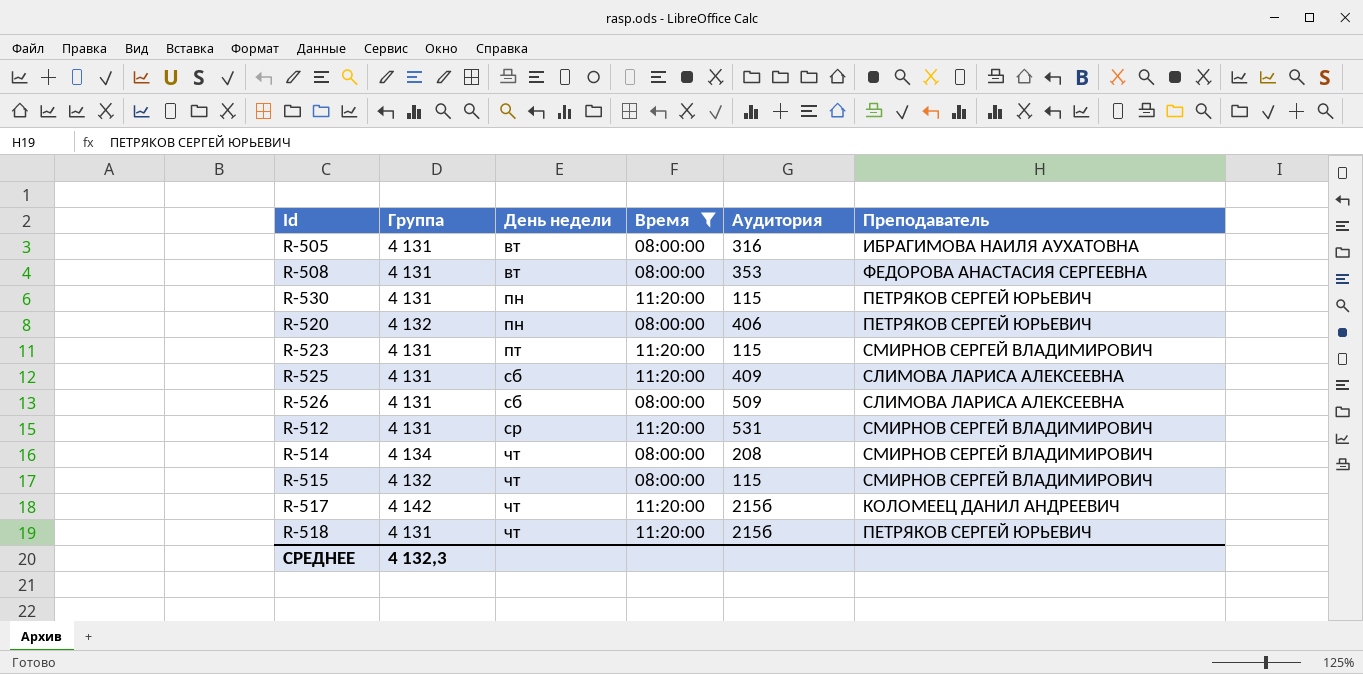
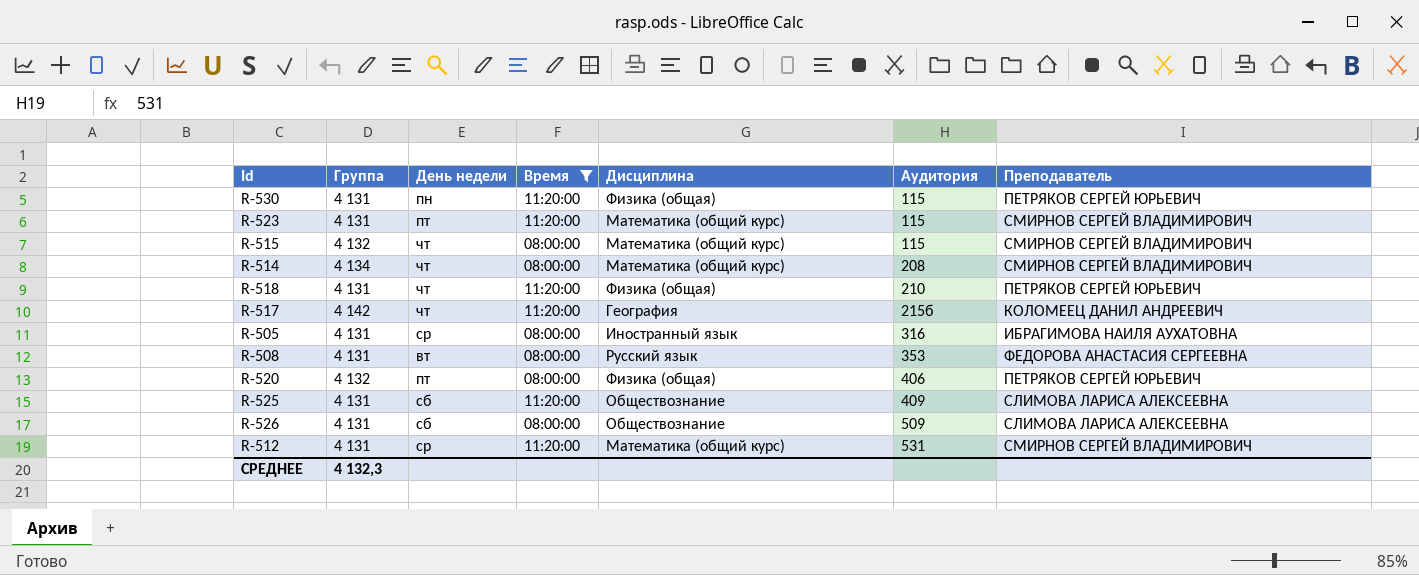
row order: День недели ascending -> Аудитория ascending
column Дисциплина | position: none -> 5
R-518 | Аудитория: 215б -> 210
R-505 | День недели: вт -> ср
R-520 | День недели: пн -> пт

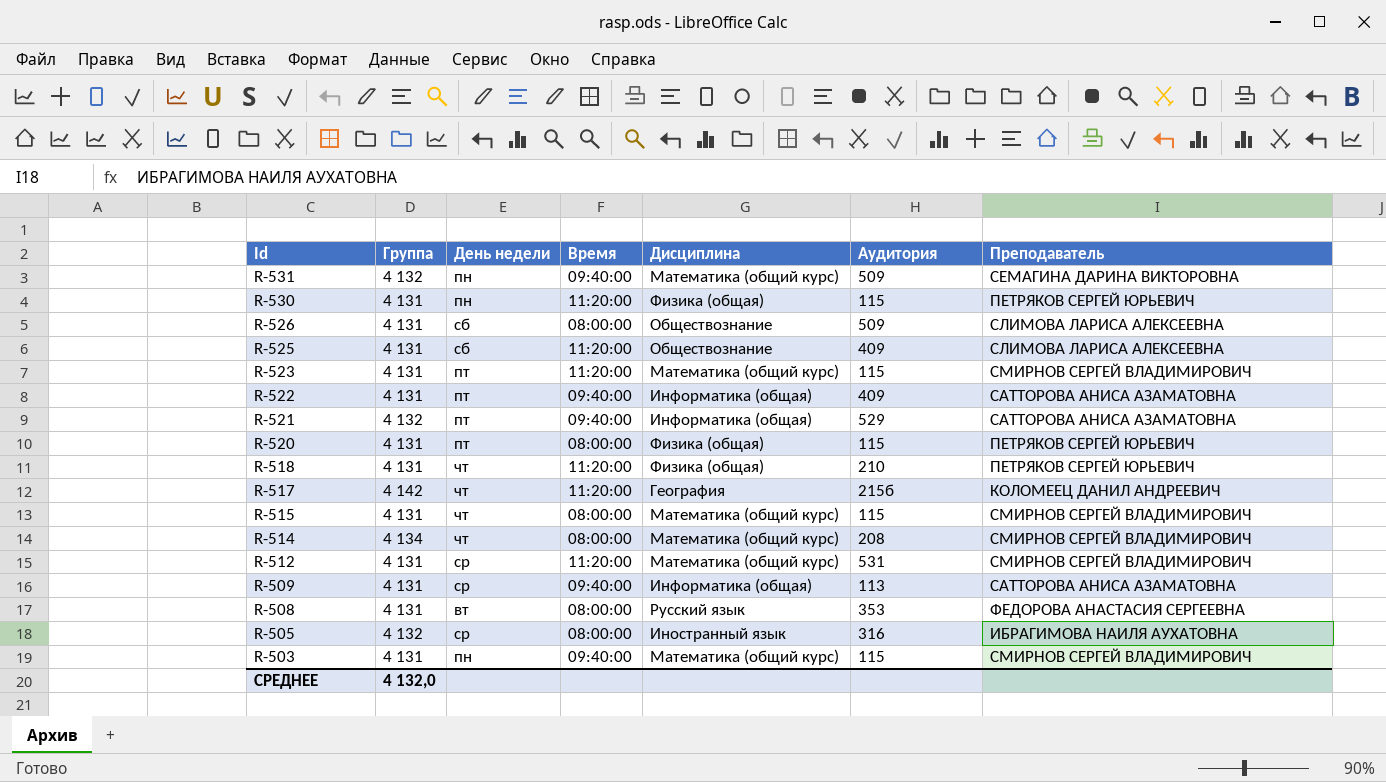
filter: Время != 09:40:00 -> none
row order: Аудитория ascending -> Id descending
R-520 | Группа: 4 132 -> 4 131
R-520 | Аудитория: 406 -> 115
R-515 | Группа: 4 132 -> 4 131
R-505 | Группа: 4 131 -> 4 132
СРЕДНЕЕ | Группа: 4 132,3 -> 4 132,0

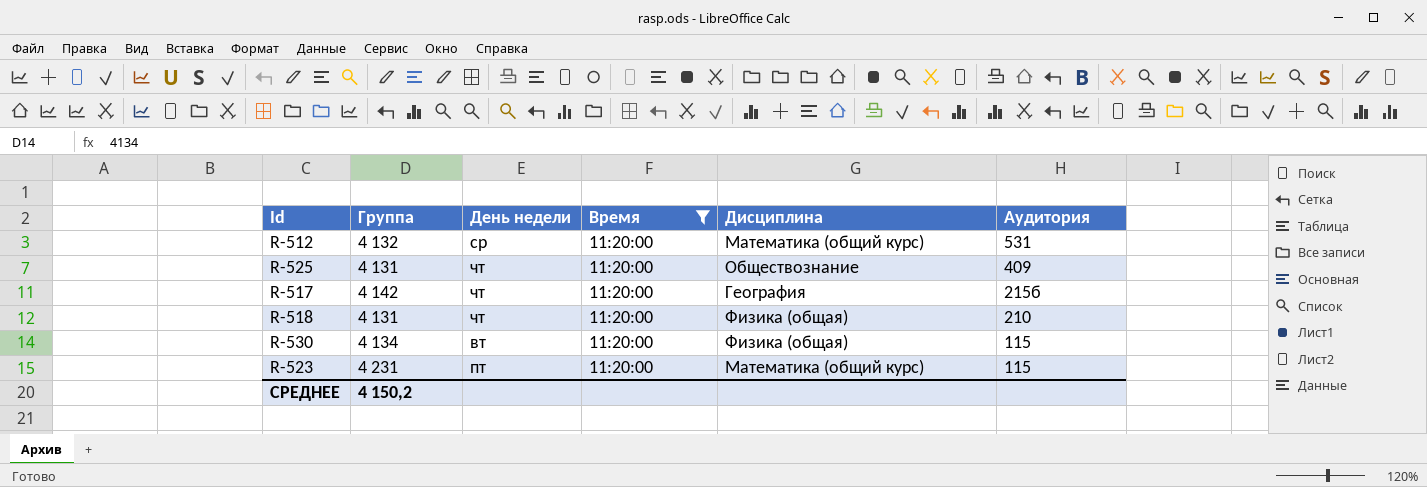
filter: none -> Время = 11:20:00
row order: Id descending -> Аудитория descending
column Преподаватель | position: 7 -> none
R-512 | Группа: 4 131 -> 4 132
R-525 | День недели: сб -> чт
R-530 | Группа: 4 131 -> 4 134
R-530 | День недели: пн -> вт
R-523 | Группа: 4 131 -> 4 231
СРЕДНЕЕ | Группа: 4 132,0 -> 4 150,2

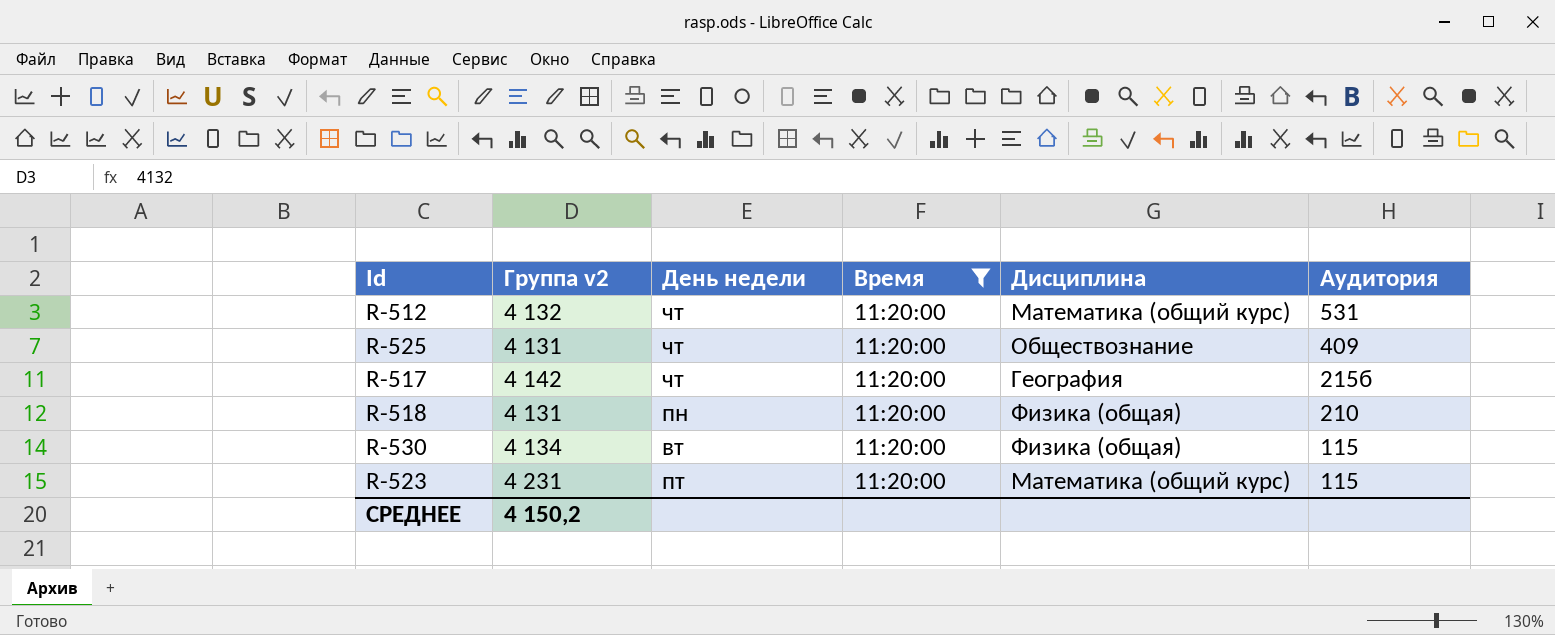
column name: Группа -> Группа v2
R-512 | День недели: ср -> чт
R-518 | День недели: чт -> пн

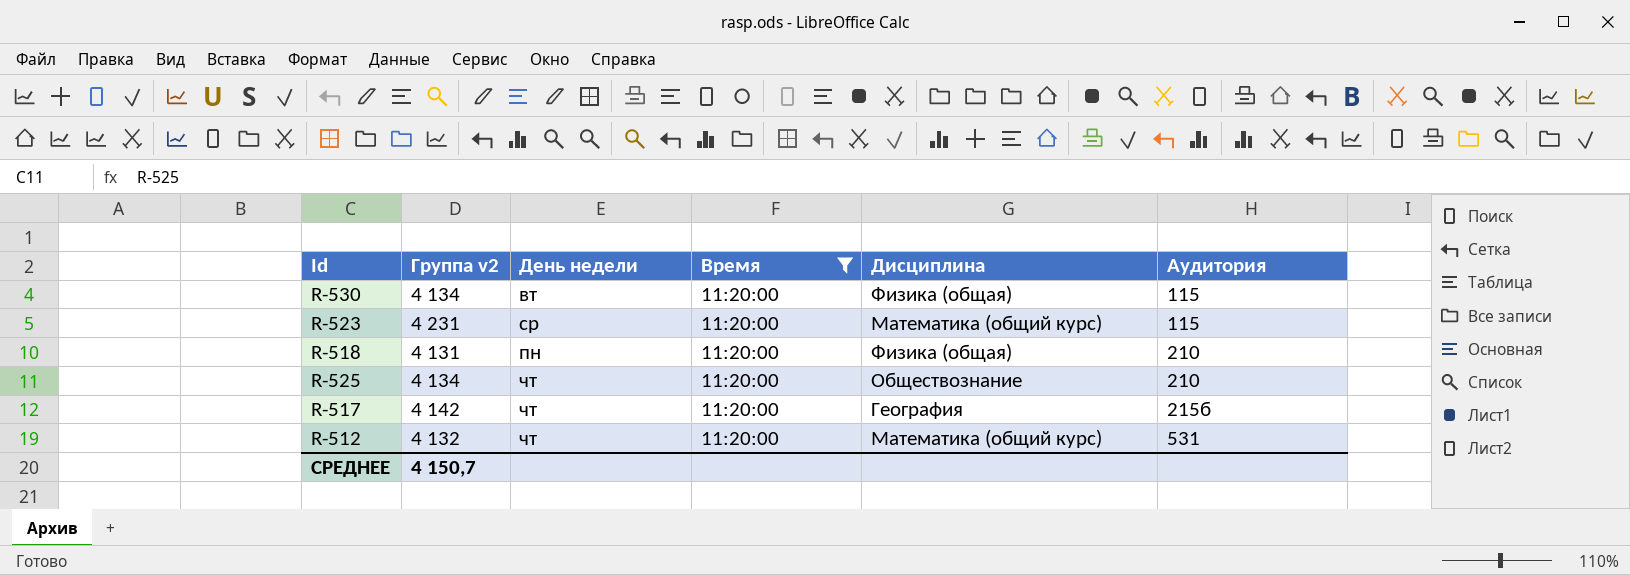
row order: Аудитория descending -> Аудитория ascending
R-523 | День недели: пт -> ср
R-525 | Группа v2: 4 131 -> 4 134
R-525 | Аудитория: 409 -> 210
СРЕДНЕЕ | Группа v2: 4 150,2 -> 4 150,7

